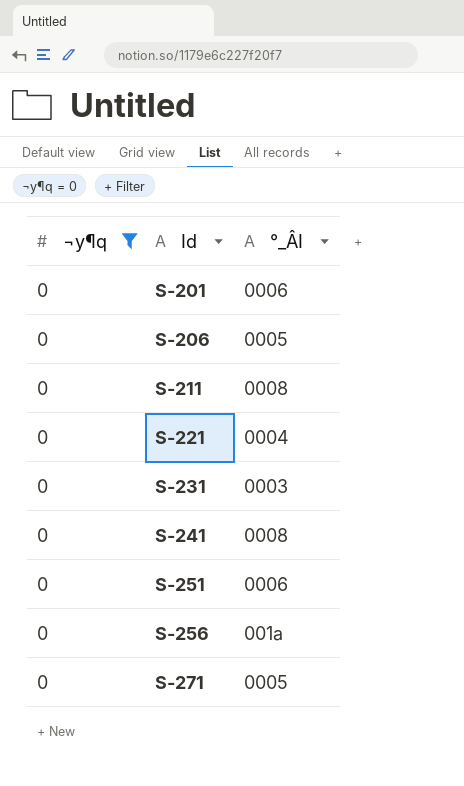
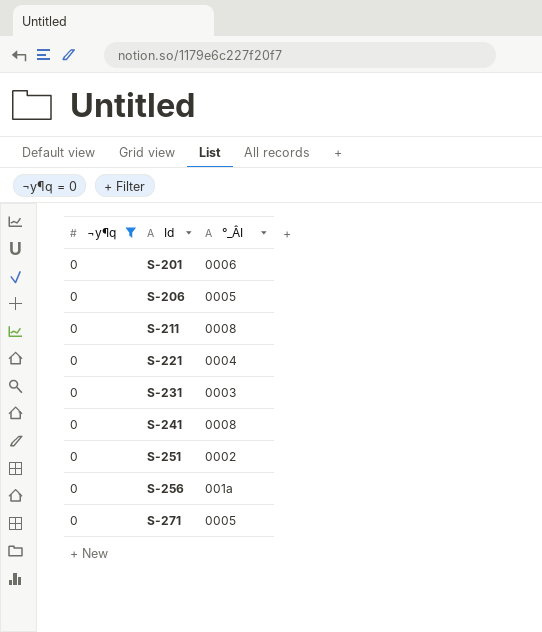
S-251 | °_ÂI: 0006 -> 0002

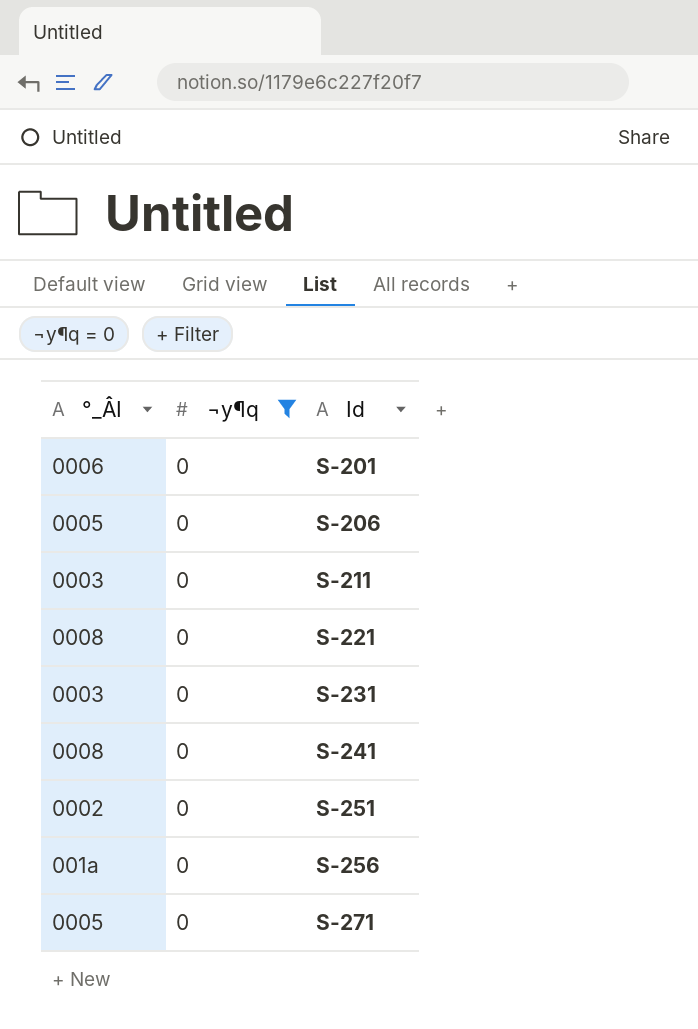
column °_ÂI | position: 3 -> 1
S-211 | °_ÂI: 0008 -> 0003
S-221 | °_ÂI: 0004 -> 0008

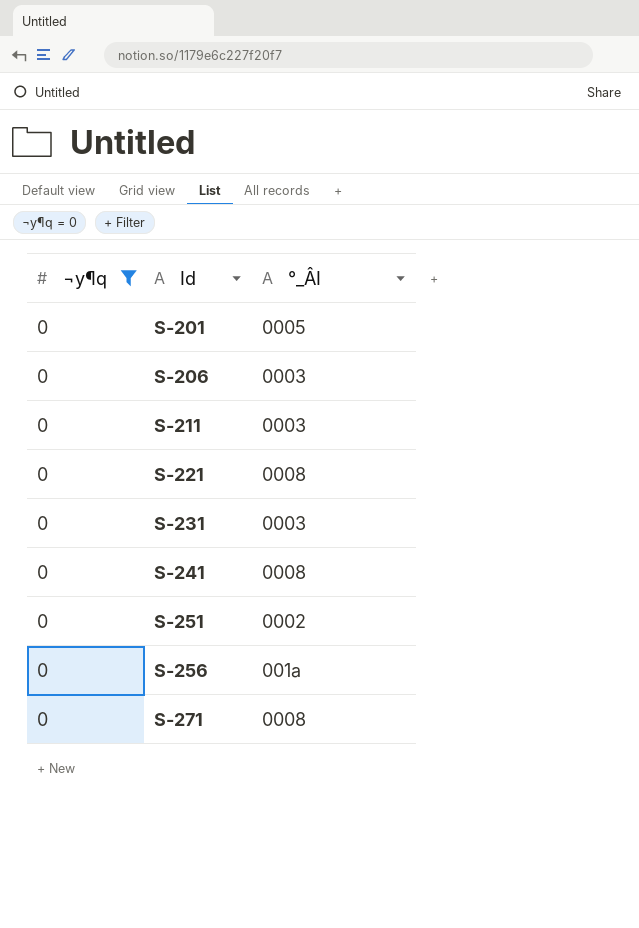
column °_ÂI | position: 1 -> 3
S-201 | °_ÂI: 0006 -> 0005
S-206 | °_ÂI: 0005 -> 0003
S-271 | °_ÂI: 0005 -> 0008

